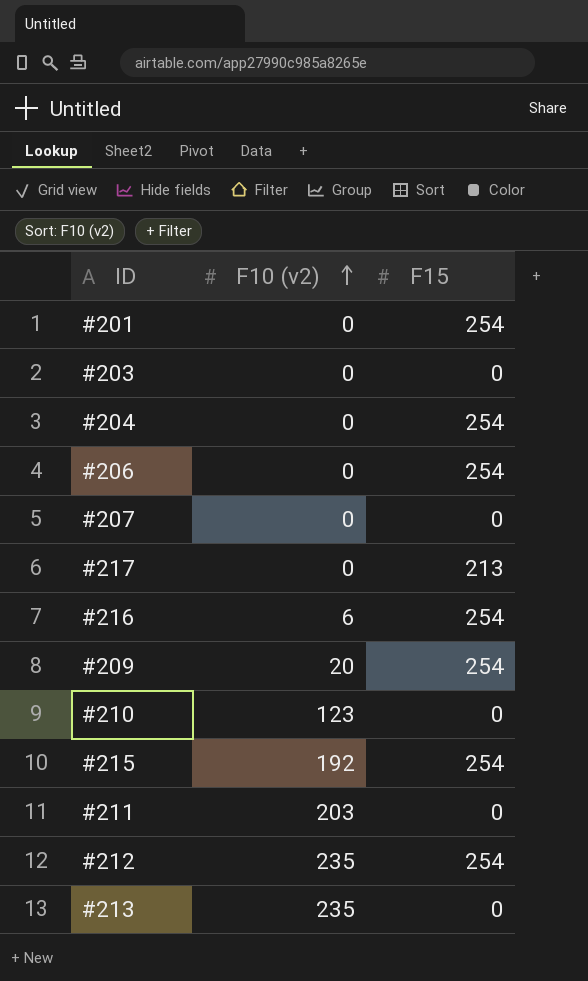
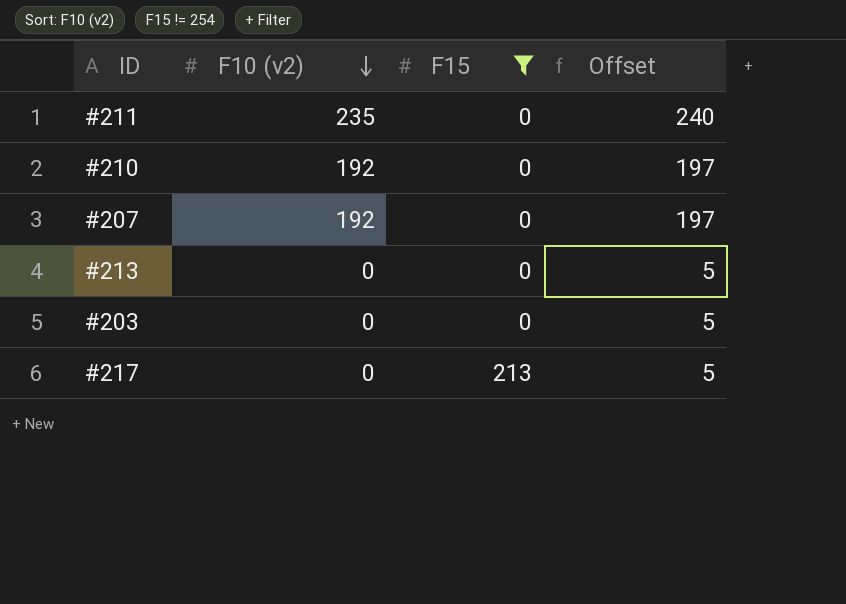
filter: none -> F15 != 254
row order: F10 (v2) ascending -> F10 (v2) descending
column Offset | formula: none -> [F10 (v2)] + 5
#211 | F10 (v2): 203 -> 235
#210 | F10 (v2): 123 -> 192
#207 | F10 (v2): 0 -> 192
#213 | F10 (v2): 235 -> 0

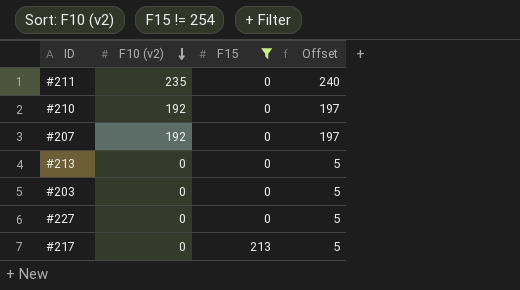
row #227: none -> 0 | 0 | 5

